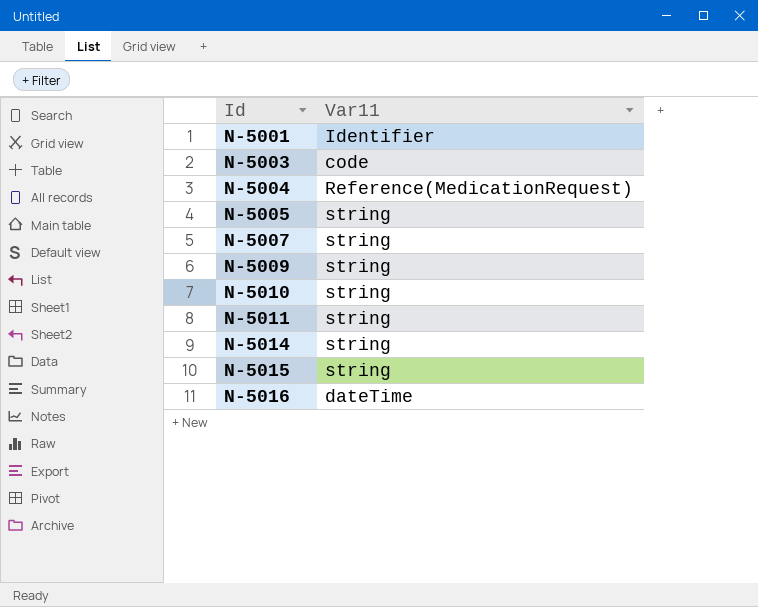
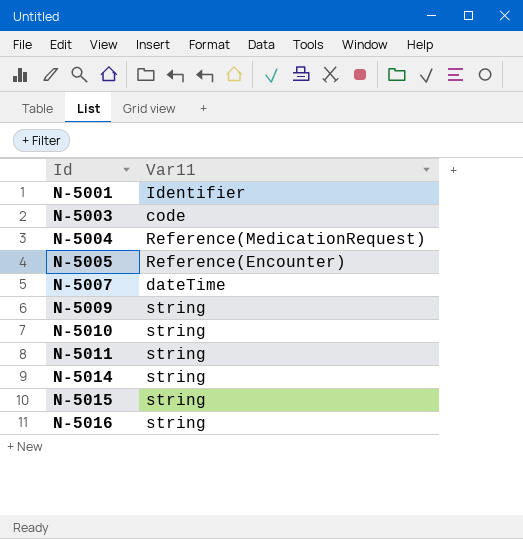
N-5005 | Var11: string -> Reference(Encounter)
N-5007 | Var11: string -> dateTime
N-5016 | Var11: dateTime -> string

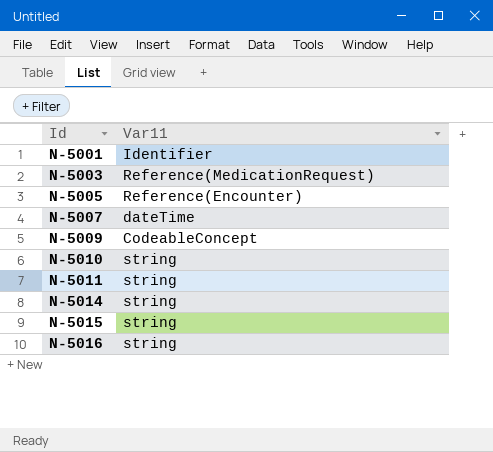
row N-5004: Reference(MedicationRequest) -> none
N-5003 | Var11: code -> Reference(MedicationRequest)
N-5009 | Var11: string -> CodeableConcept

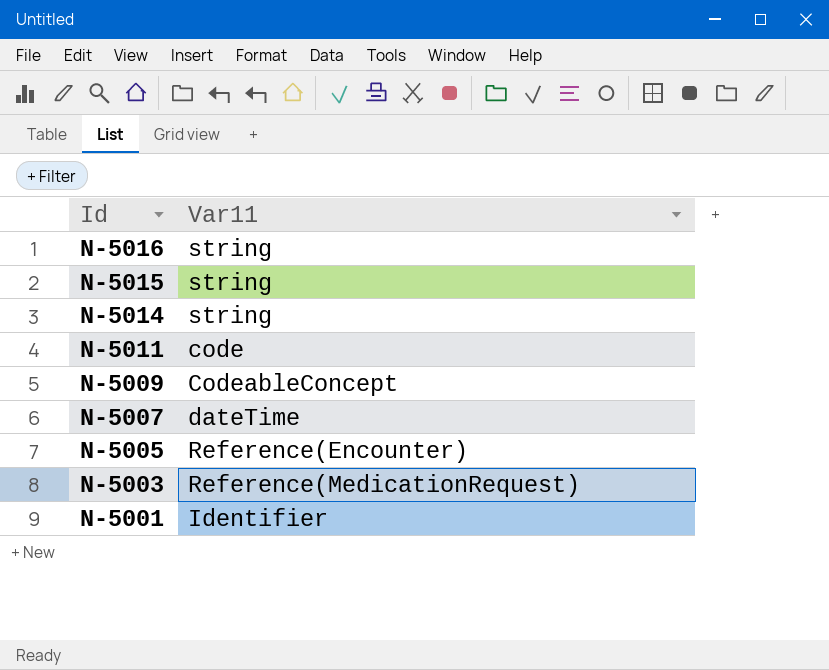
row order: Id ascending -> Id descending
row N-5010: string -> none
N-5011 | Var11: string -> code

